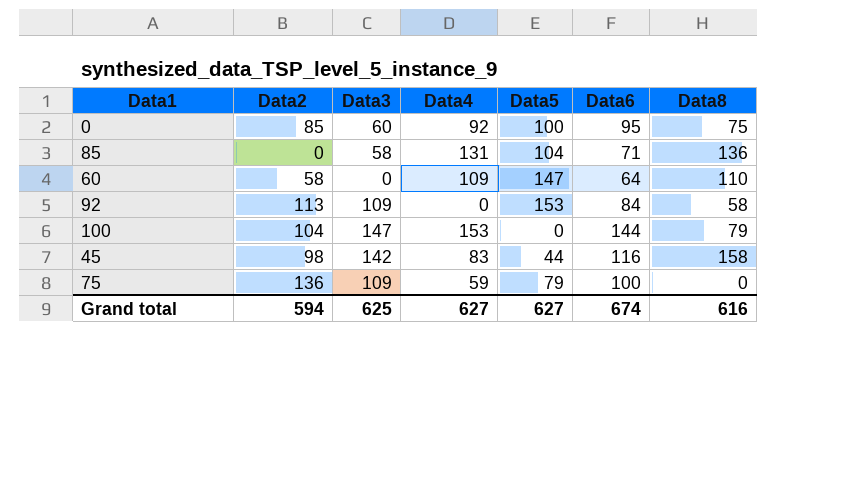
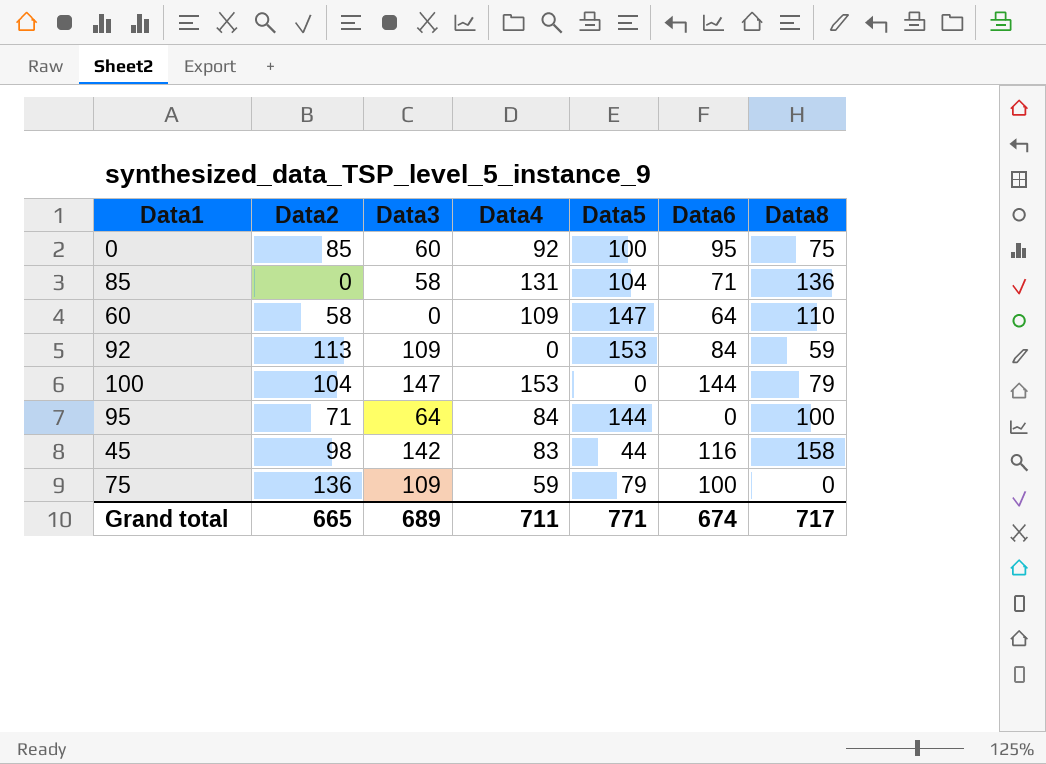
92 | Data8: 58 -> 59
row 95: none -> 71 | 64 | 84 | 144 | 0 | 100
Grand total | Data2: 594 -> 665
Grand total | Data3: 625 -> 689
Grand total | Data4: 627 -> 711
Grand total | Data5: 627 -> 771
Grand total | Data8: 616 -> 717

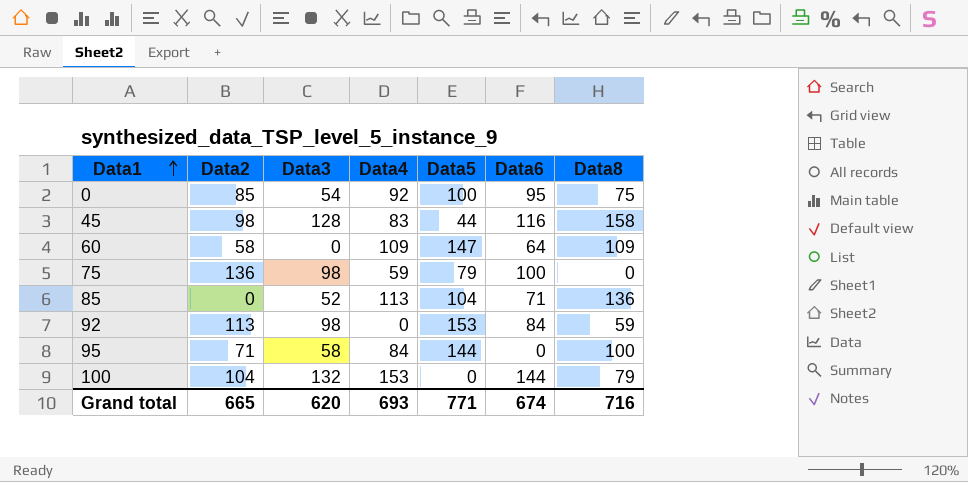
row order: none -> Data1 ascending
0 | Data3: 60 -> 54
45 | Data3: 142 -> 128
60 | Data8: 110 -> 109
75 | Data3: 109 -> 98
85 | Data3: 58 -> 52
85 | Data4: 131 -> 113
92 | Data3: 109 -> 98
95 | Data3: 64 -> 58
100 | Data3: 147 -> 132
Grand total | Data3: 689 -> 620
Grand total | Data4: 711 -> 693
Grand total | Data8: 717 -> 716

